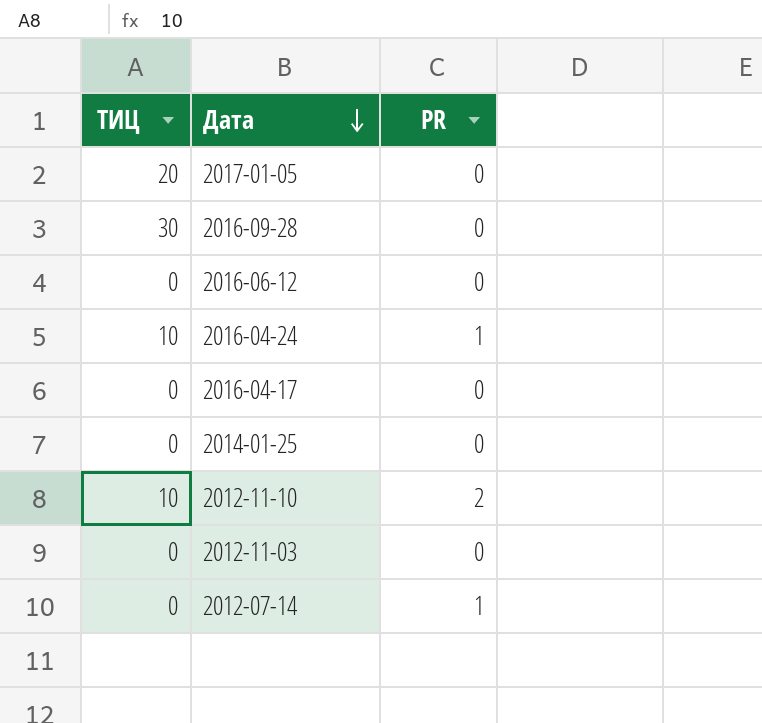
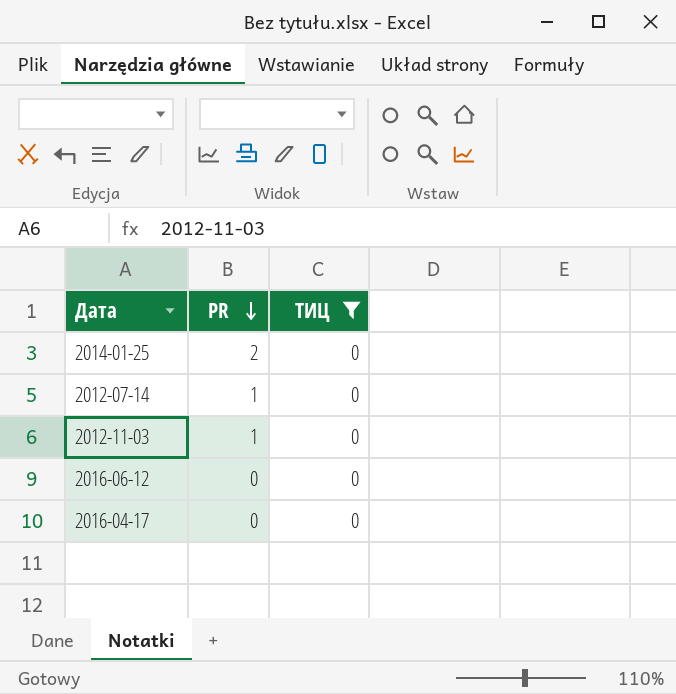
filter: none -> ТИЦ = 0
row order: Дата descending -> PR descending
column ТИЦ | position: 1 -> 3
2014-01-25 | PR: 0 -> 2
2012-11-03 | PR: 0 -> 1

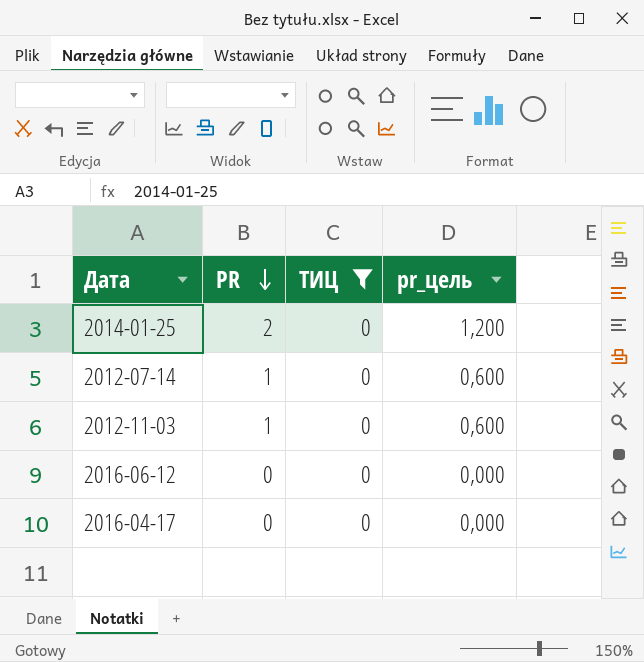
column pr_цель | formula: none -> [PR] * 0,6

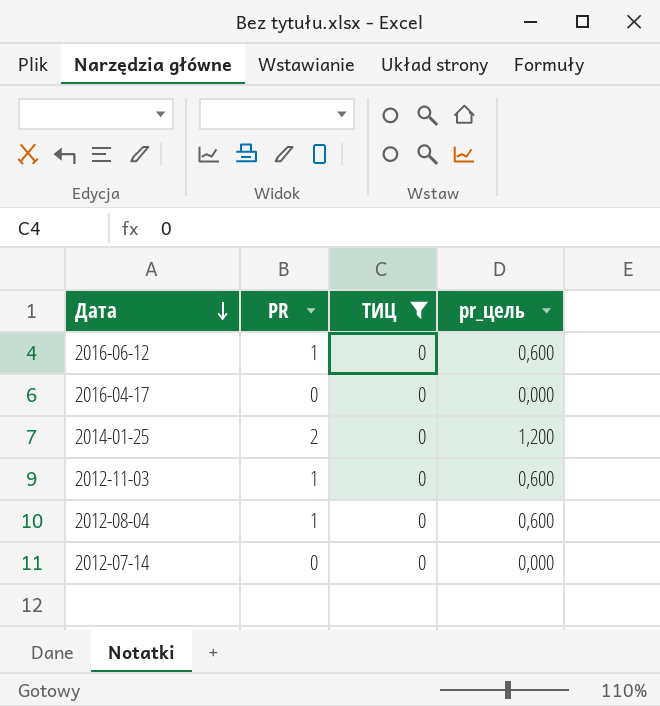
row order: PR descending -> Дата descending
2016-06-12 | PR: 0 -> 1
2016-06-12 | pr_цель: 0,000 -> 0,600
row 2012-08-04: none -> 1 | 0 | 0,600
2012-07-14 | PR: 1 -> 0
2012-07-14 | pr_цель: 0,600 -> 0,000

